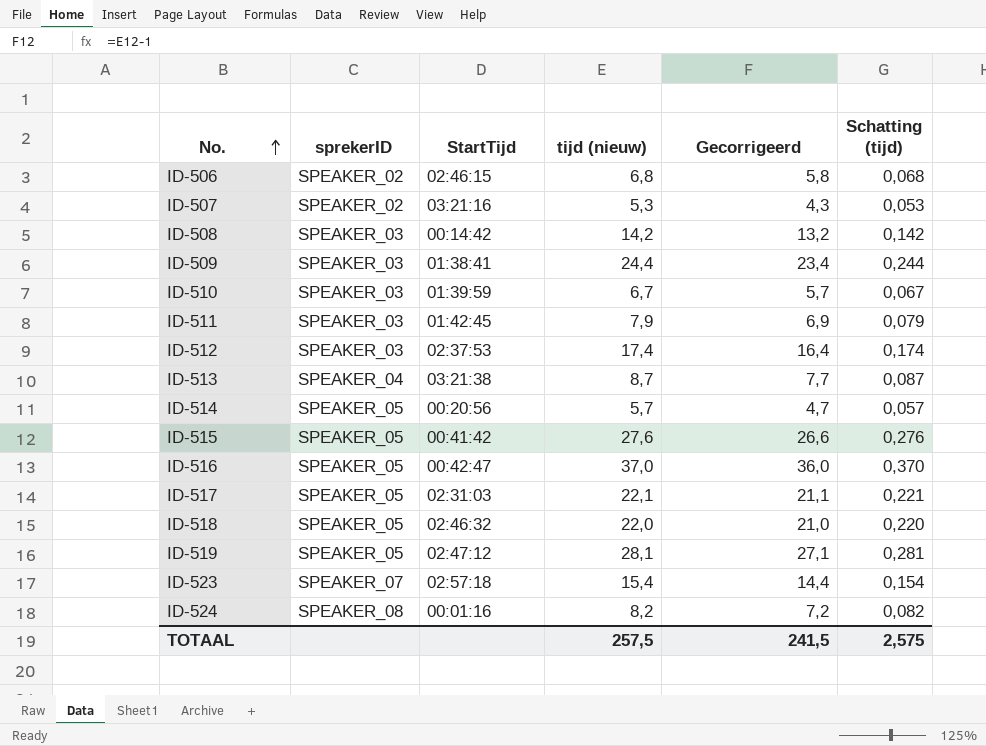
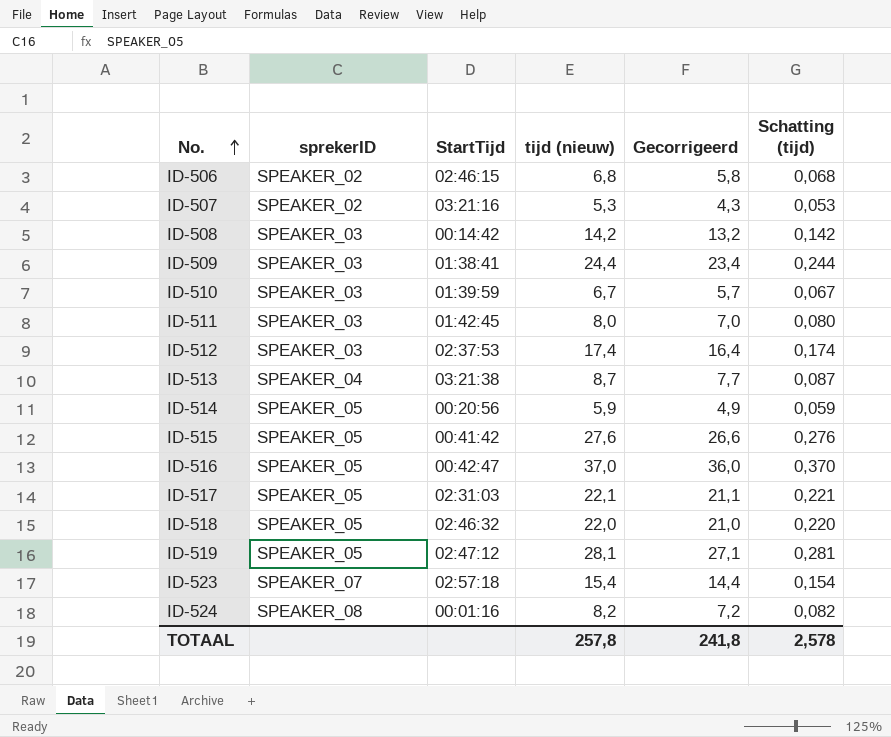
ID-511 | tijd (nieuw): 7,9 -> 8,0
ID-511 | Gecorrigeerd: 6,9 -> 7,0
ID-511 | Schatting (tijd): 0,079 -> 0,080
ID-514 | tijd (nieuw): 5,7 -> 5,9
ID-514 | Gecorrigeerd: 4,7 -> 4,9
ID-514 | Schatting (tijd): 0,057 -> 0,059
TOTAAL | tijd (nieuw): 257,5 -> 257,8
TOTAAL | Gecorrigeerd: 241,5 -> 241,8
TOTAAL | Schatting (tijd): 2,575 -> 2,578

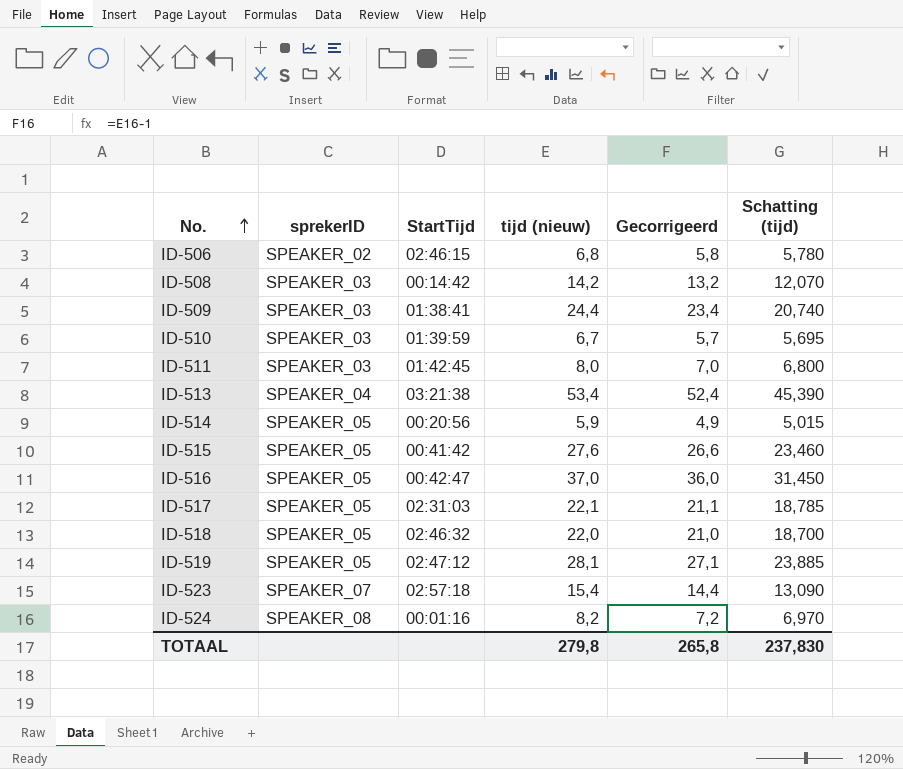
column Schatting (tijd) | formula: [tijd (nieuw)] * 0,01 -> [tijd (nieuw)] * 0,85
row ID-507: SPEAKER_02 | 03:21:16 | 5,3 | 4,3 | 0,053 -> none
row ID-512: SPEAKER_03 | 02:37:53 | 17,4 | 16,4 | 0,174 -> none
ID-513 | tijd (nieuw): 8,7 -> 53,4
ID-513 | Gecorrigeerd: 7,7 -> 52,4
TOTAAL | tijd (nieuw): 257,8 -> 279,8
TOTAAL | Gecorrigeerd: 241,8 -> 265,8
TOTAAL | Schatting (tijd): 2,578 -> 237,830

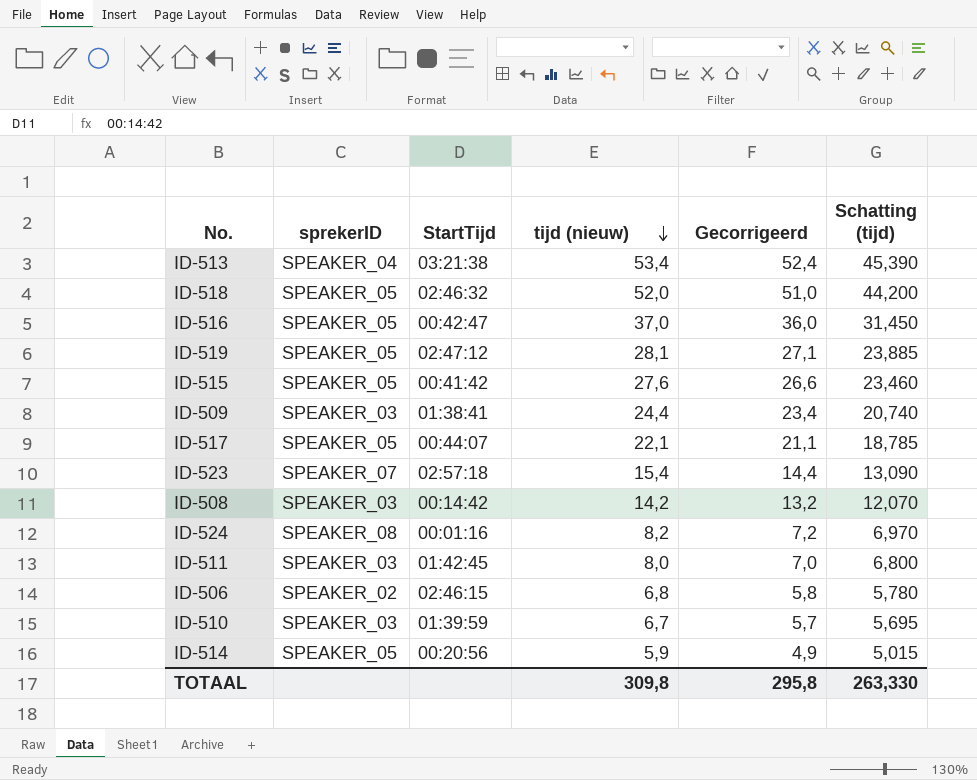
row order: No. ascending -> tijd (nieuw) descending
ID-518 | tijd (nieuw): 22,0 -> 52,0
ID-518 | Gecorrigeerd: 21,0 -> 51,0
ID-518 | Schatting (tijd): 18,700 -> 44,200
ID-517 | StartTijd: 02:31:03 -> 00:44:07
TOTAAL | tijd (nieuw): 279,8 -> 309,8
TOTAAL | Gecorrigeerd: 265,8 -> 295,8
TOTAAL | Schatting (tijd): 237,830 -> 263,330

